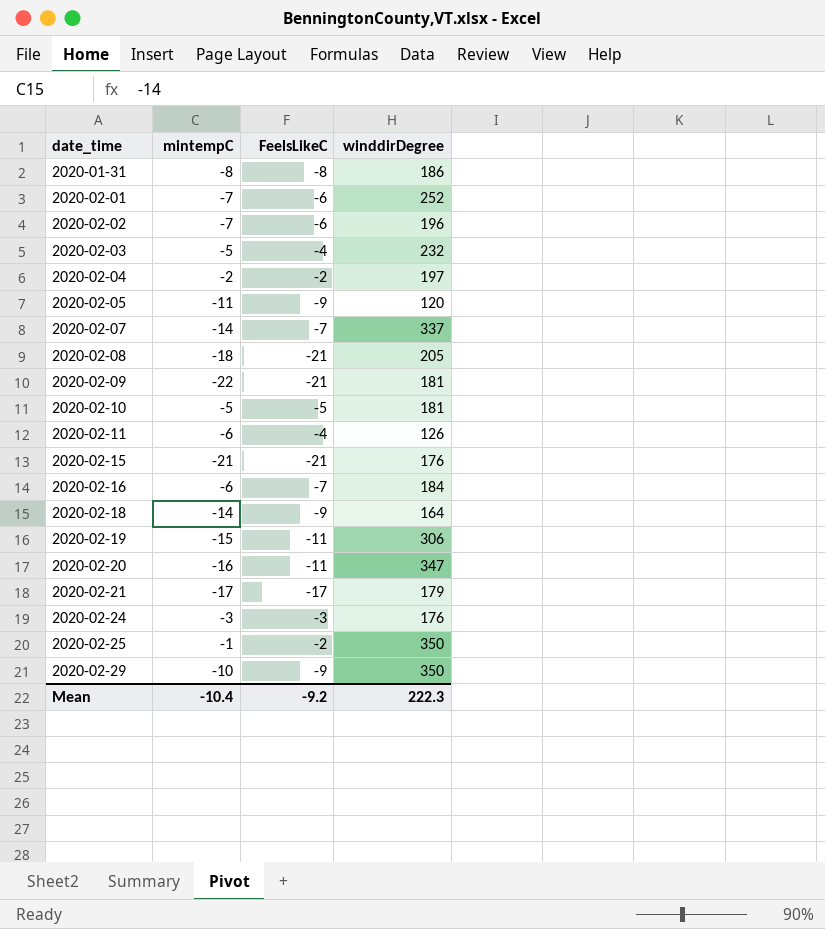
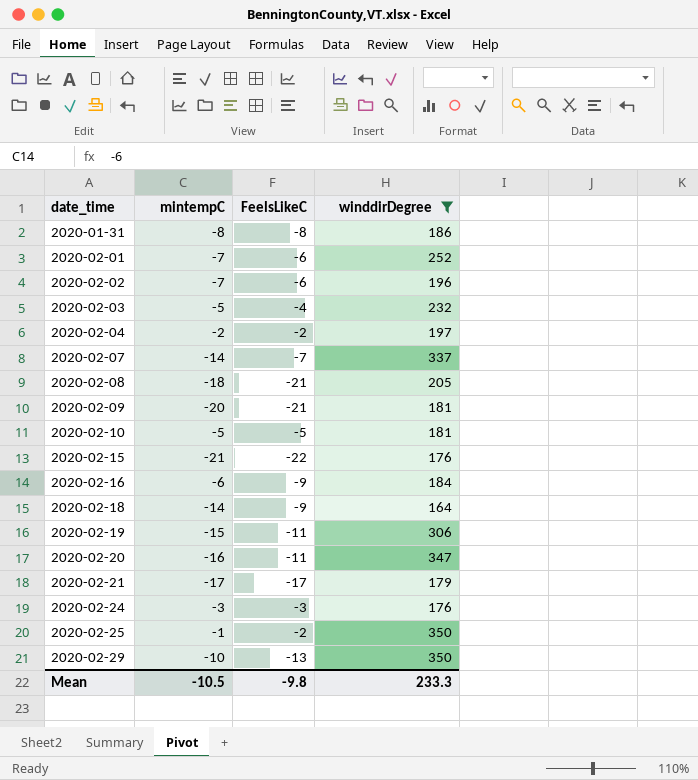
filter: none -> winddirDegree >= 164
2020-02-09 | mintempC: -22 -> -20
2020-02-15 | FeelsLikeC: -21 -> -22
2020-02-16 | FeelsLikeC: -7 -> -9
2020-02-29 | FeelsLikeC: -9 -> -13
Mean | mintempC: -10.4 -> -10.5
Mean | FeelsLikeC: -9.2 -> -9.8
Mean | winddirDegree: 222.3 -> 233.3

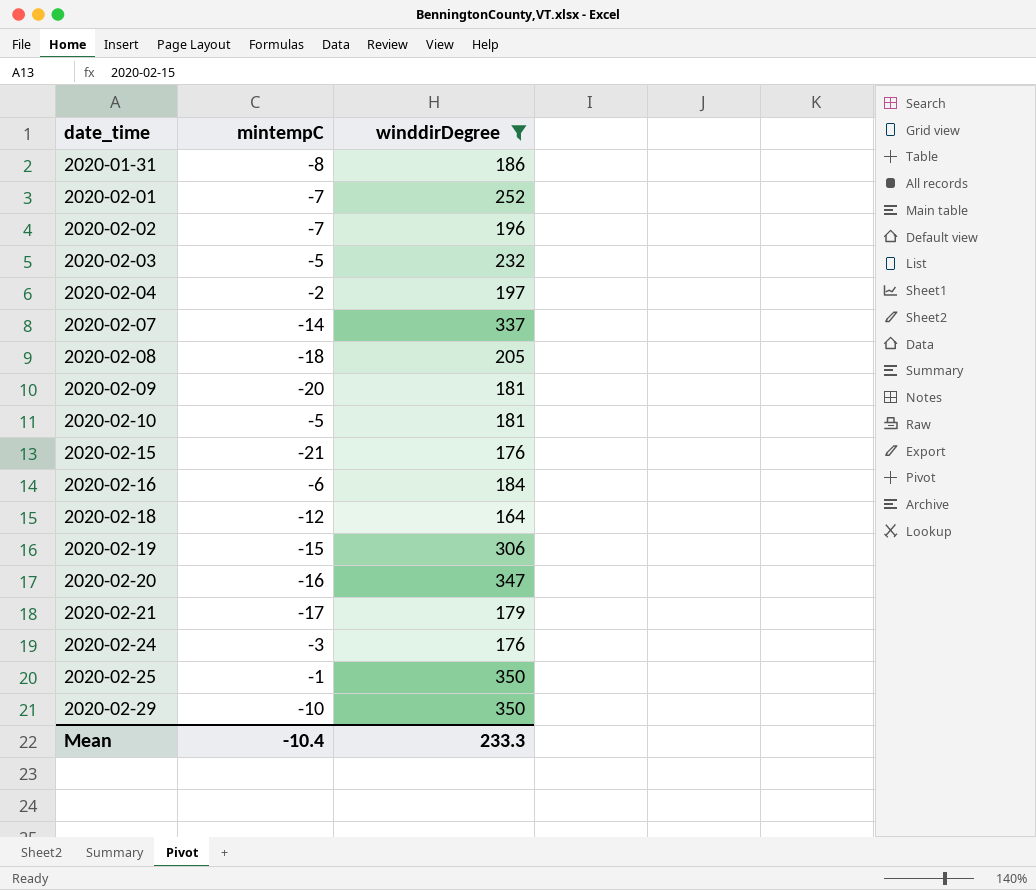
column FeelsLikeC | position: 3 -> none
2020-02-18 | mintempC: -14 -> -12
Mean | mintempC: -10.5 -> -10.4

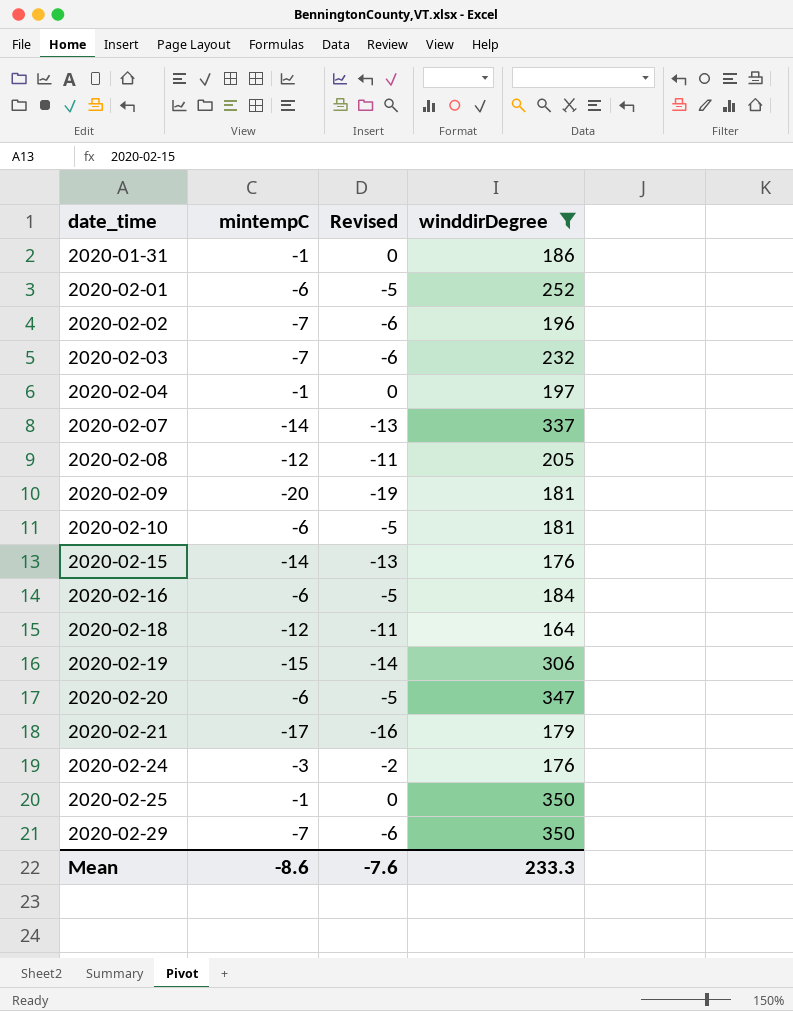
column Revised | formula: none -> [mintempC] + 1
2020-01-31 | mintempC: -8 -> -1
2020-02-01 | mintempC: -7 -> -6
2020-02-03 | mintempC: -5 -> -7
2020-02-04 | mintempC: -2 -> -1
2020-02-08 | mintempC: -18 -> -12
2020-02-10 | mintempC: -5 -> -6
2020-02-15 | mintempC: -21 -> -14
2020-02-20 | mintempC: -16 -> -6
2020-02-29 | mintempC: -10 -> -7
Mean | mintempC: -10.4 -> -8.6

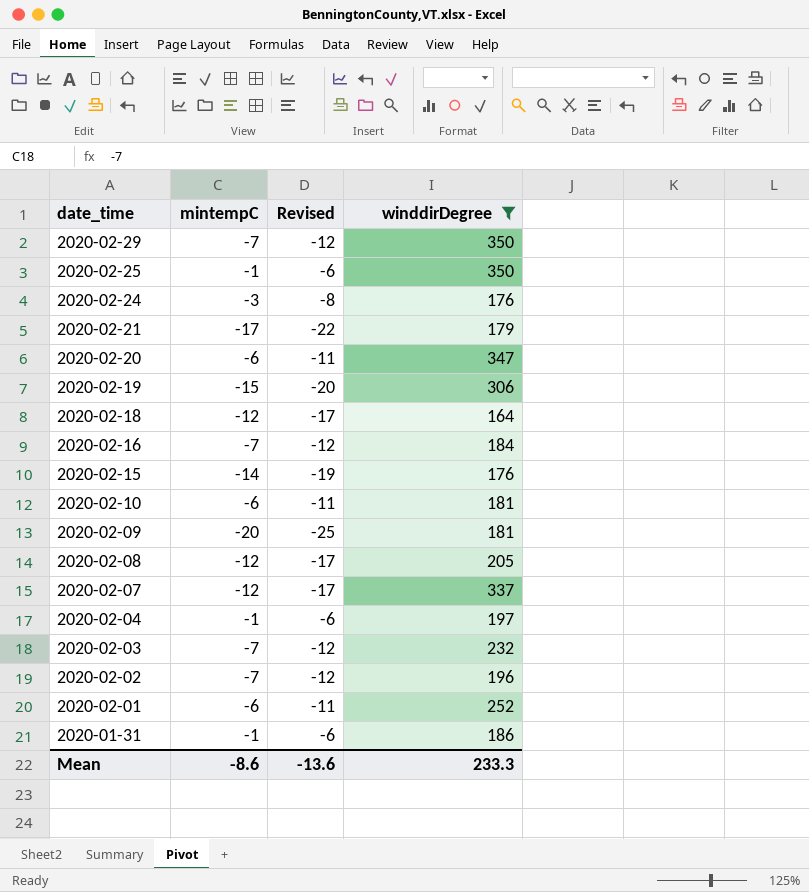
row order: date_time ascending -> date_time descending
column Revised | formula: [mintempC] + 1 -> [mintempC] - 5
2020-02-16 | mintempC: -6 -> -7
2020-02-07 | mintempC: -14 -> -12
Mean | Revised: -7.6 -> -13.6

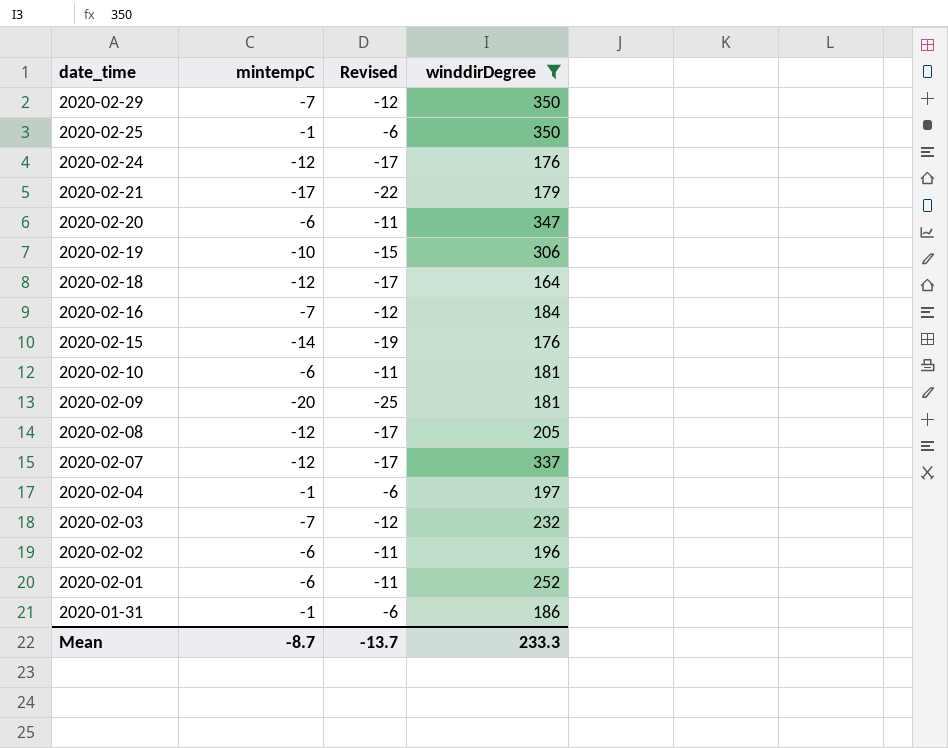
2020-02-24 | mintempC: -3 -> -12
2020-02-24 | Revised: -8 -> -17
2020-02-19 | mintempC: -15 -> -10
2020-02-19 | Revised: -20 -> -15
2020-02-02 | mintempC: -7 -> -6
2020-02-02 | Revised: -12 -> -11
Mean | mintempC: -8.6 -> -8.7
Mean | Revised: -13.6 -> -13.7

